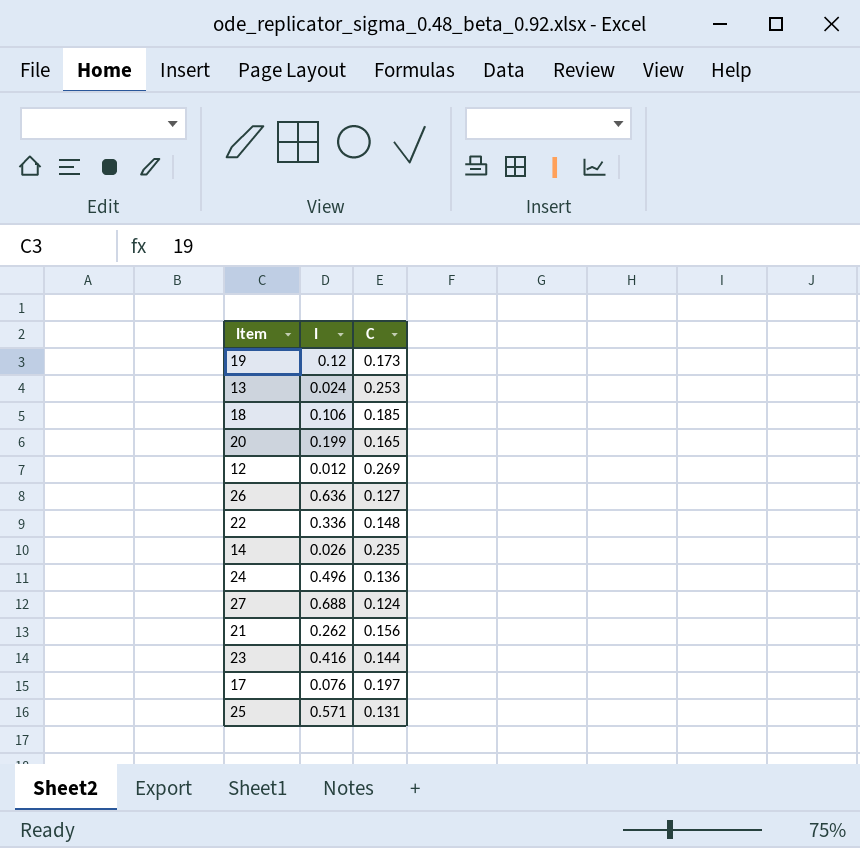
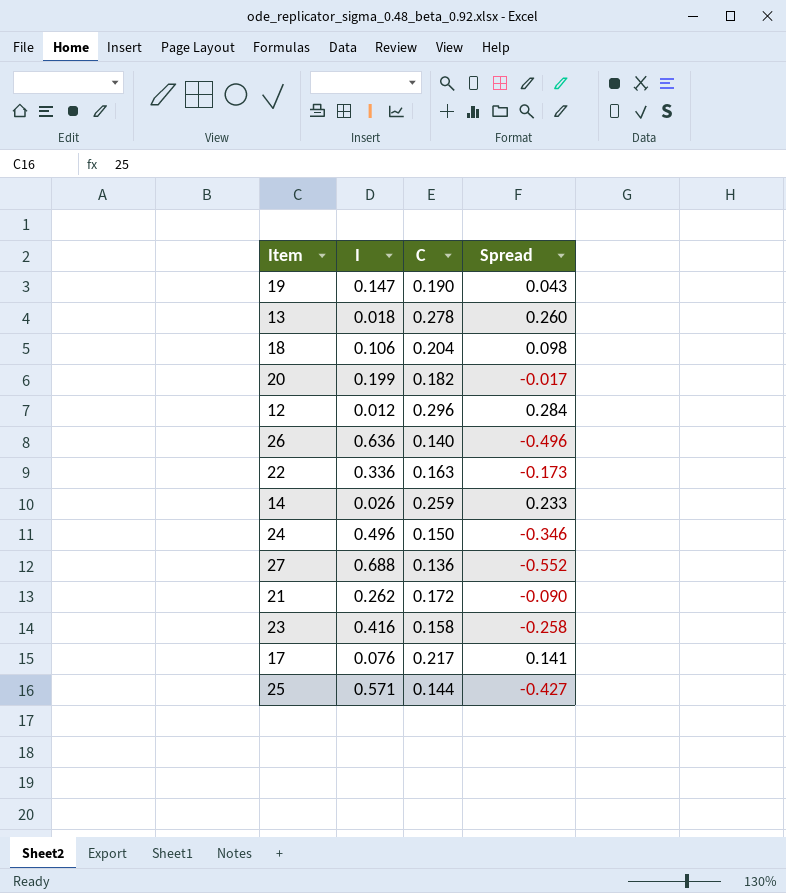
column Spread | formula: none -> [C] - [I]
19 | I: 0.12 -> 0.147
19 | C: 0.173 -> 0.190
13 | I: 0.024 -> 0.018
13 | C: 0.253 -> 0.278
18 | C: 0.185 -> 0.204
20 | C: 0.165 -> 0.182
12 | C: 0.269 -> 0.296
26 | C: 0.127 -> 0.140
22 | C: 0.148 -> 0.163
14 | C: 0.235 -> 0.259
24 | C: 0.136 -> 0.150
27 | C: 0.124 -> 0.136
21 | C: 0.156 -> 0.172
23 | C: 0.144 -> 0.158
17 | C: 0.197 -> 0.217
25 | C: 0.131 -> 0.144

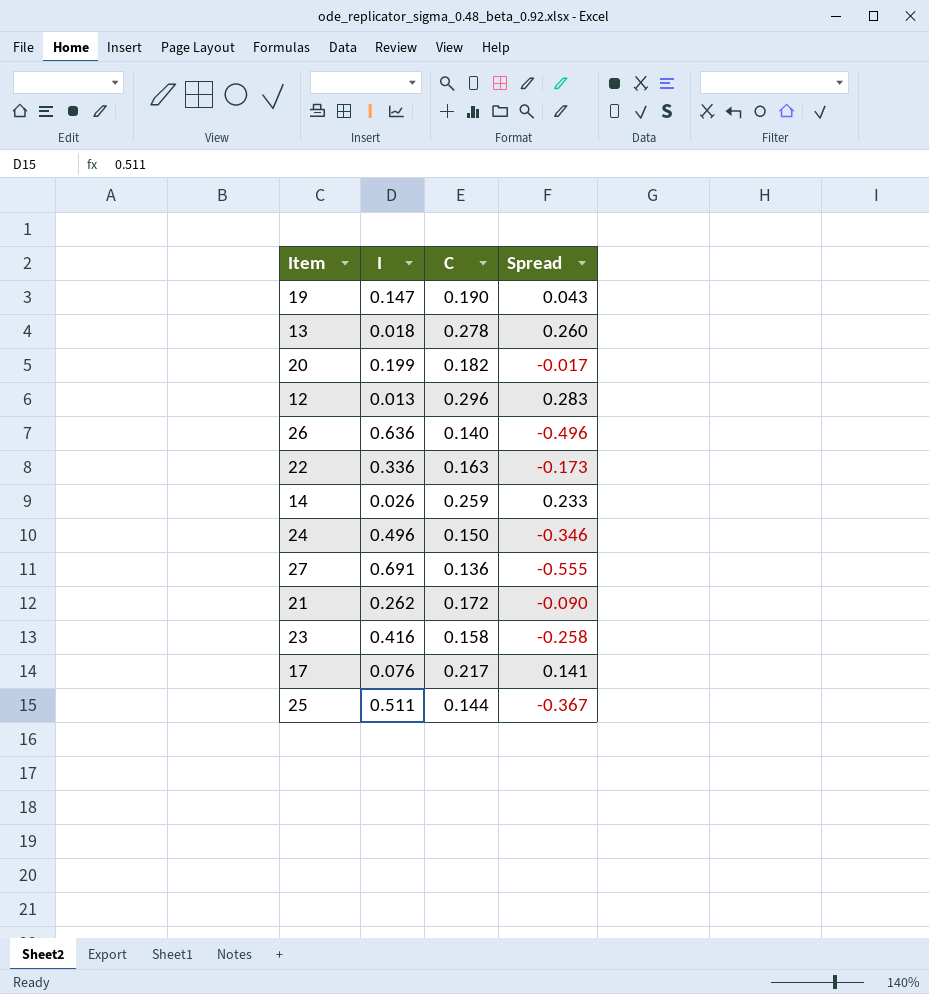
row 18: 0.106 | 0.204 | 0.098 -> none
12 | I: 0.012 -> 0.013
12 | Spread: 0.284 -> 0.283
27 | I: 0.688 -> 0.691
27 | Spread: -0.552 -> -0.555
25 | I: 0.571 -> 0.511
25 | Spread: -0.427 -> -0.367

